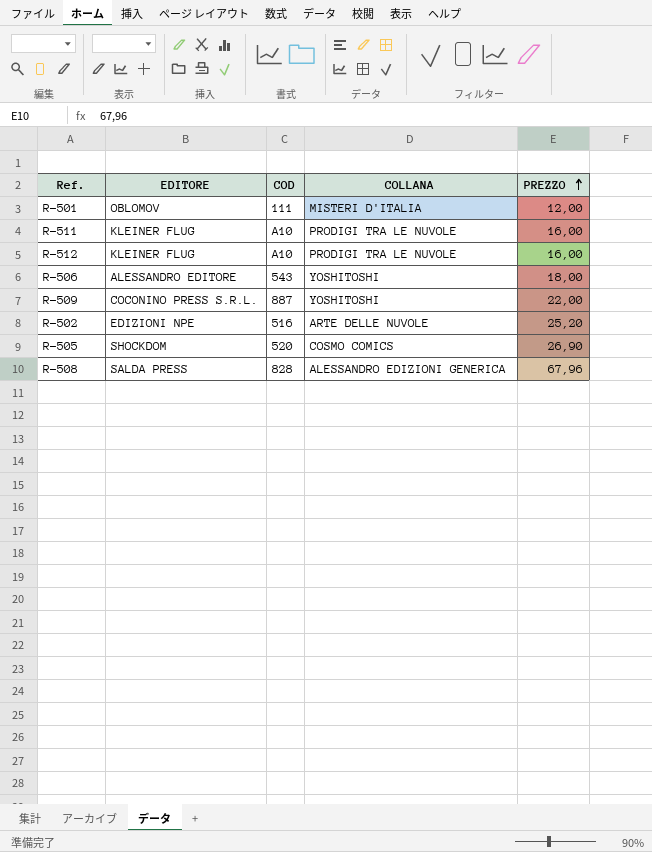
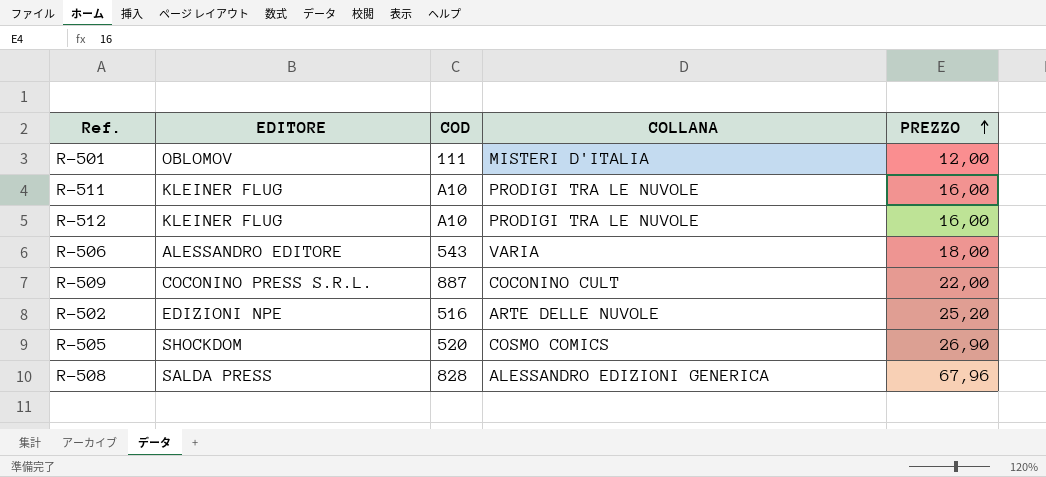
R-506 | COLLANA: YOSHITOSHI -> VARIA
R-509 | COLLANA: YOSHITOSHI -> COCONINO CULT

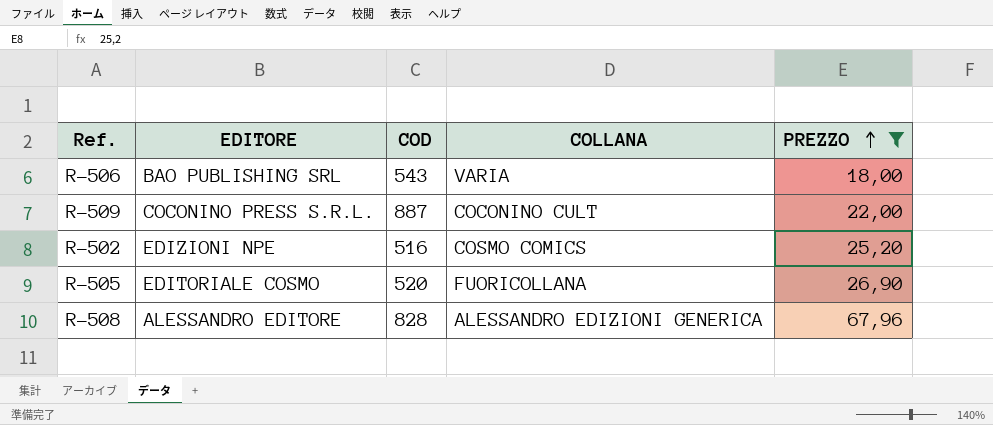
filter: none -> PREZZO >= 18,00
R-506 | EDITORE: ALESSANDRO EDITORE -> BAO PUBLISHING SRL
R-502 | COLLANA: ARTE DELLE NUVOLE -> COSMO COMICS
R-505 | EDITORE: SHOCKDOM -> EDITORIALE COSMO
R-505 | COLLANA: COSMO COMICS -> FUORICOLLANA
R-508 | EDITORE: SALDA PRESS -> ALESSANDRO EDITORE

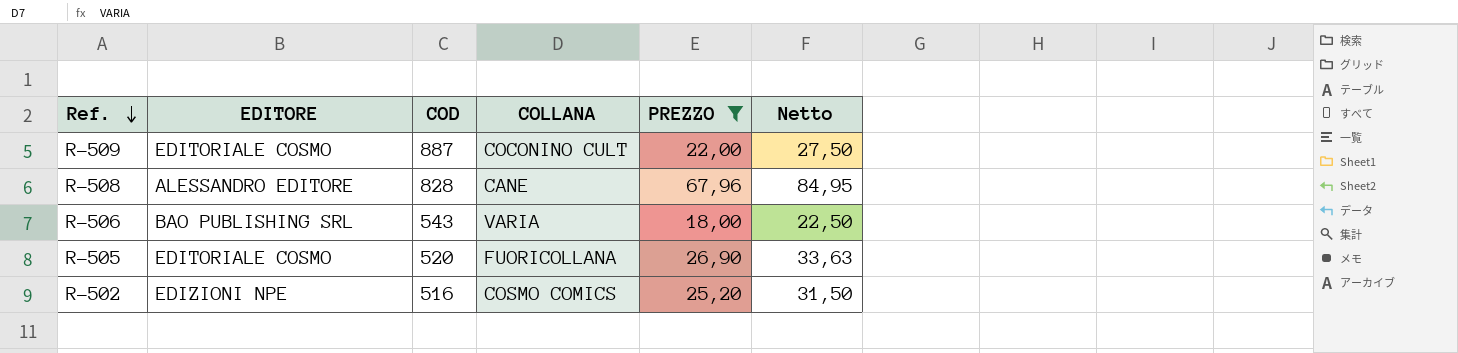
row order: PREZZO ascending -> Ref. descending
column Netto | formula: none -> [PREZZO] * 1,25
R-509 | EDITORE: COCONINO PRESS S.R.L. -> EDITORIALE COSMO
R-508 | COLLANA: ALESSANDRO EDIZIONI GENERICA -> CANE

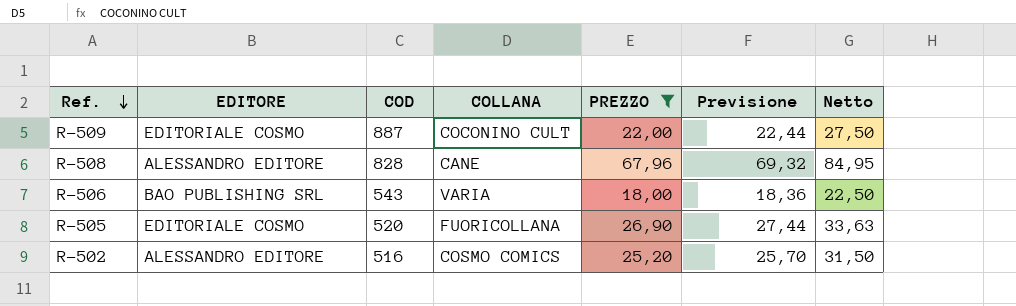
column Previsione | formula: none -> [PREZZO] * 1,02
R-502 | EDITORE: EDIZIONI NPE -> ALESSANDRO EDITORE

